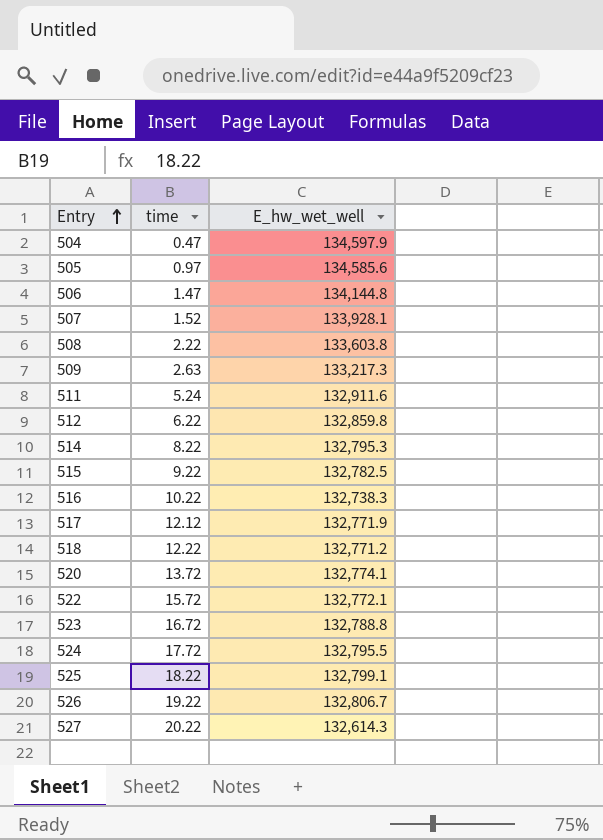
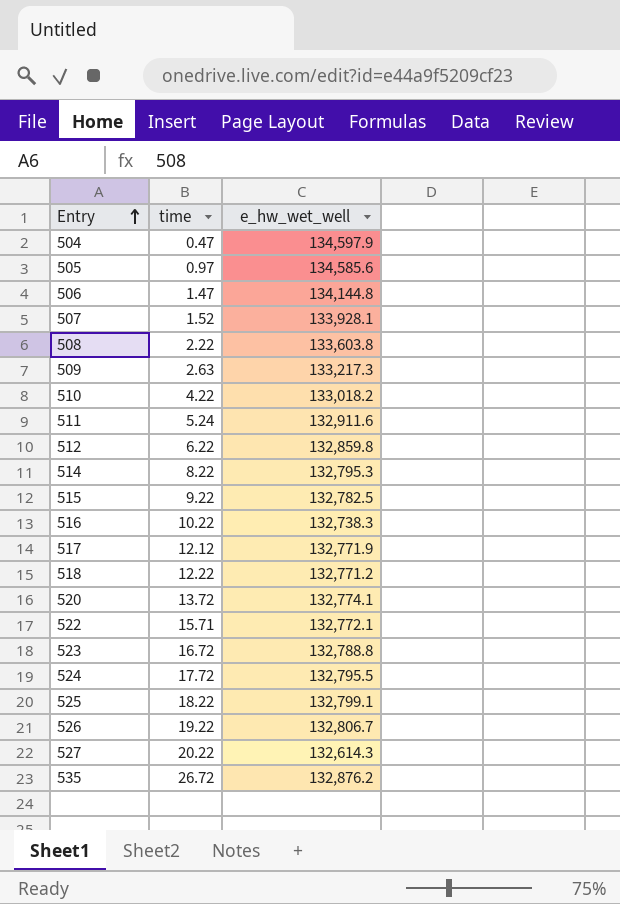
column name: E_hw_wet_well -> e_hw_wet_well
row 510: none -> 4.22 | 133,018.2
522 | time: 15.72 -> 15.71
row 535: none -> 26.72 | 132,876.2

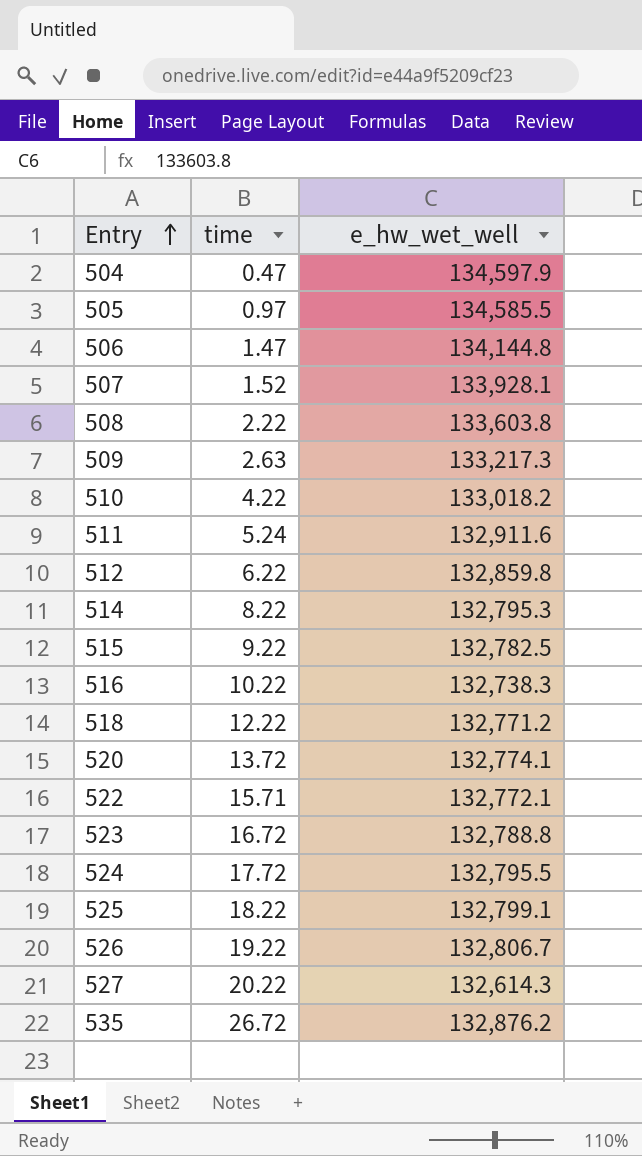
row 517: 12.12 | 132,771.9 -> none
505 | e_hw_wet_well: 134,585.6 -> 134,585.5

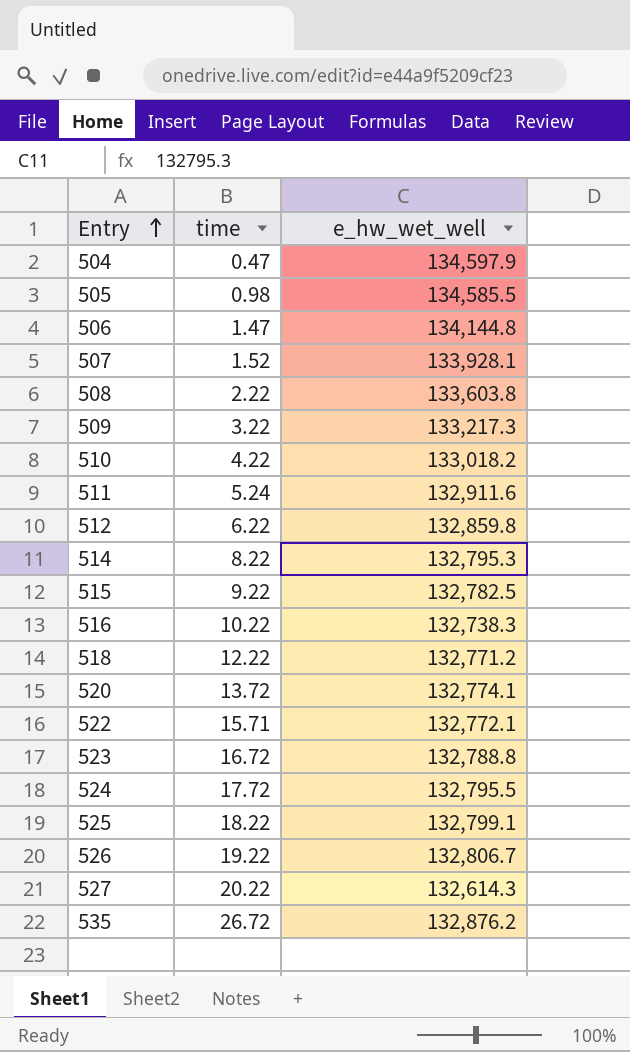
505 | time: 0.97 -> 0.98
509 | time: 2.63 -> 3.22

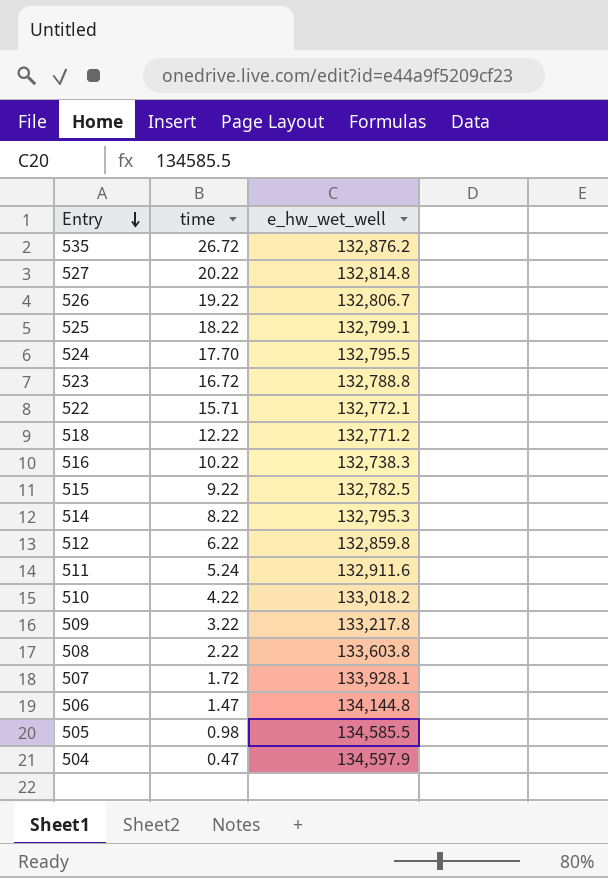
row order: Entry ascending -> Entry descending
row 520: 13.72 | 132,774.1 -> none
527 | e_hw_wet_well: 132,614.3 -> 132,814.8
524 | time: 17.72 -> 17.70
509 | e_hw_wet_well: 133,217.3 -> 133,217.8
507 | time: 1.52 -> 1.72

